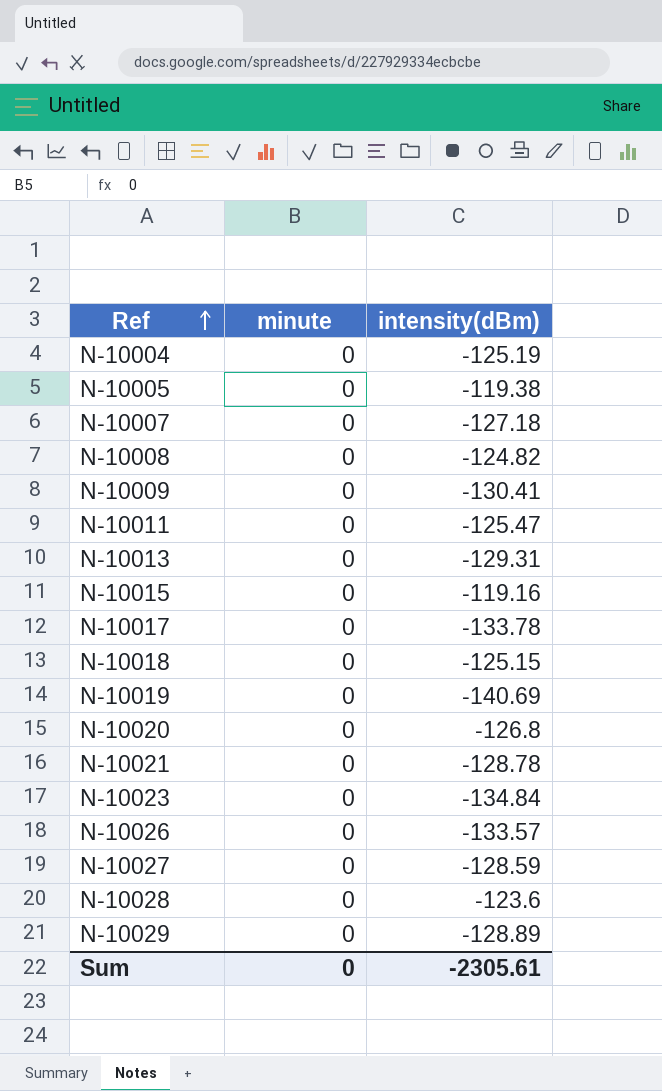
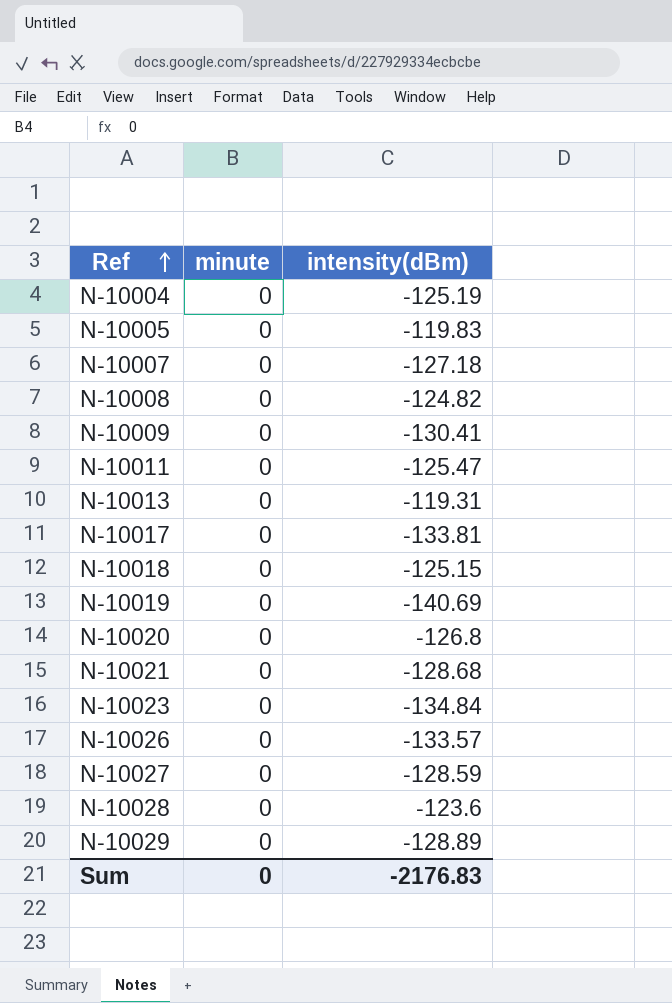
row N-10015: 0 | -119.16 -> none
N-10005 | intensity(dBm): -119.38 -> -119.83
N-10013 | intensity(dBm): -129.31 -> -119.31
N-10017 | intensity(dBm): -133.78 -> -133.81
N-10021 | intensity(dBm): -128.78 -> -128.68
Sum | intensity(dBm): -2305.61 -> -2176.83

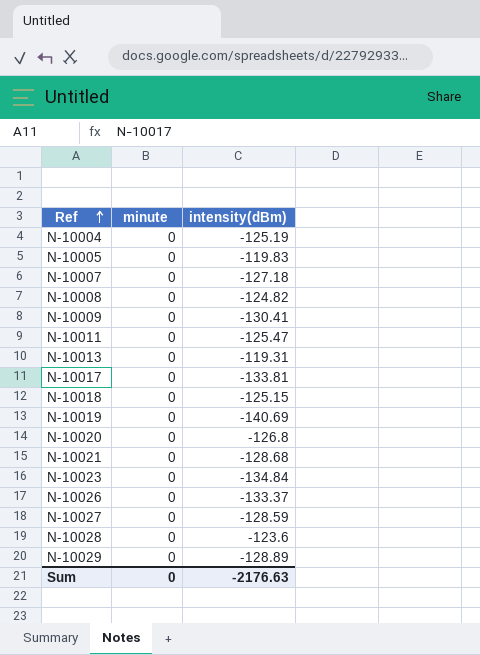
N-10026 | intensity(dBm): -133.57 -> -133.37
Sum | intensity(dBm): -2176.83 -> -2176.63

